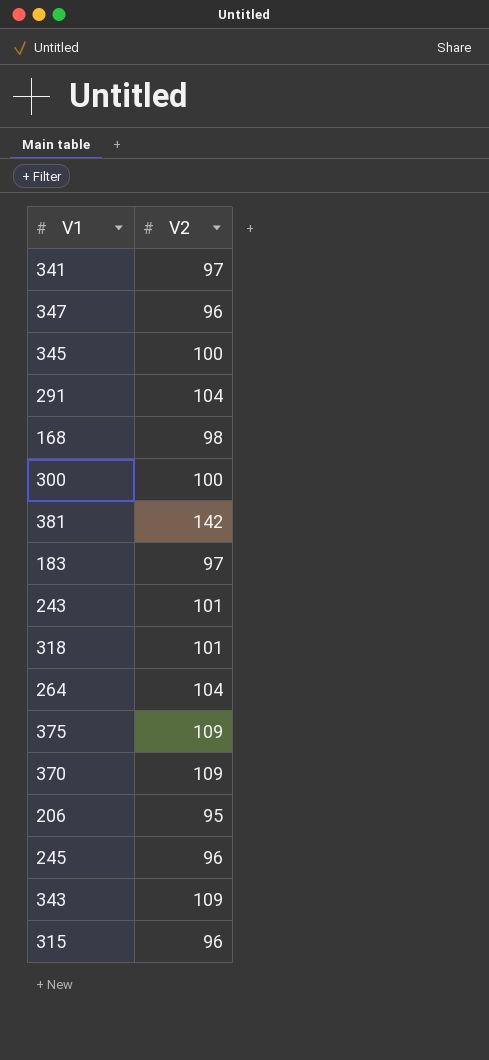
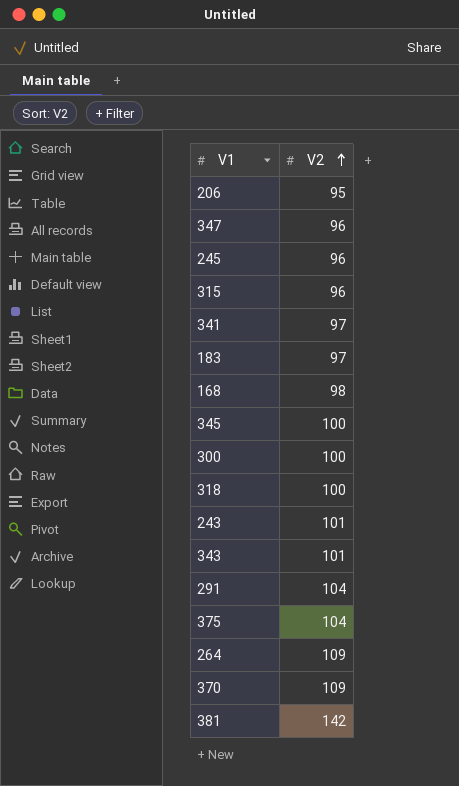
row order: none -> V2 ascending
318 | V2: 101 -> 100
343 | V2: 109 -> 101
375 | V2: 109 -> 104
264 | V2: 104 -> 109

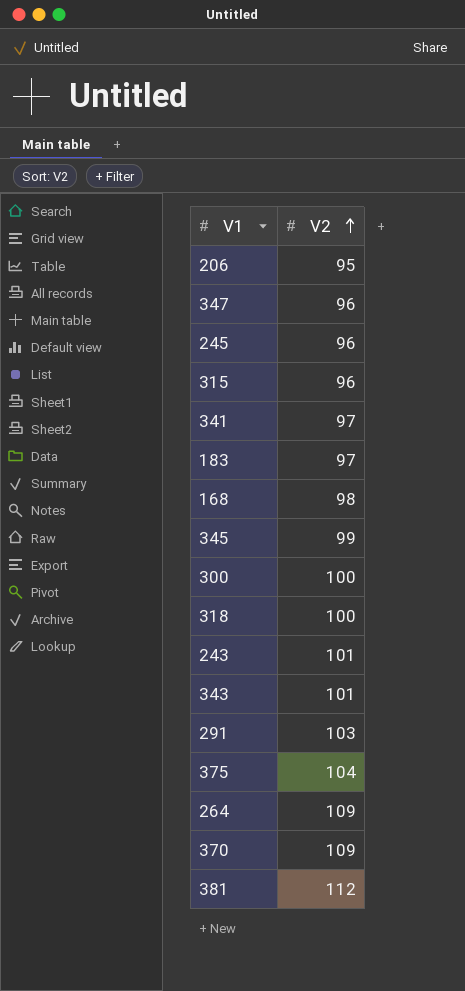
345 | V2: 100 -> 99
291 | V2: 104 -> 103
381 | V2: 142 -> 112

